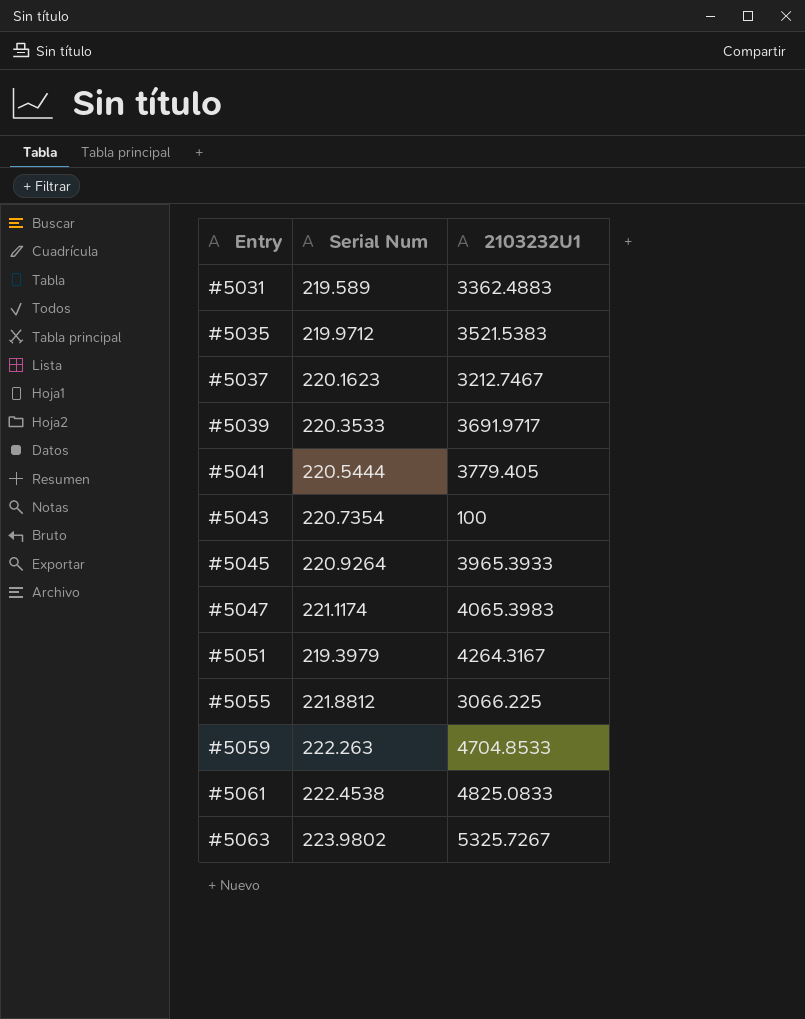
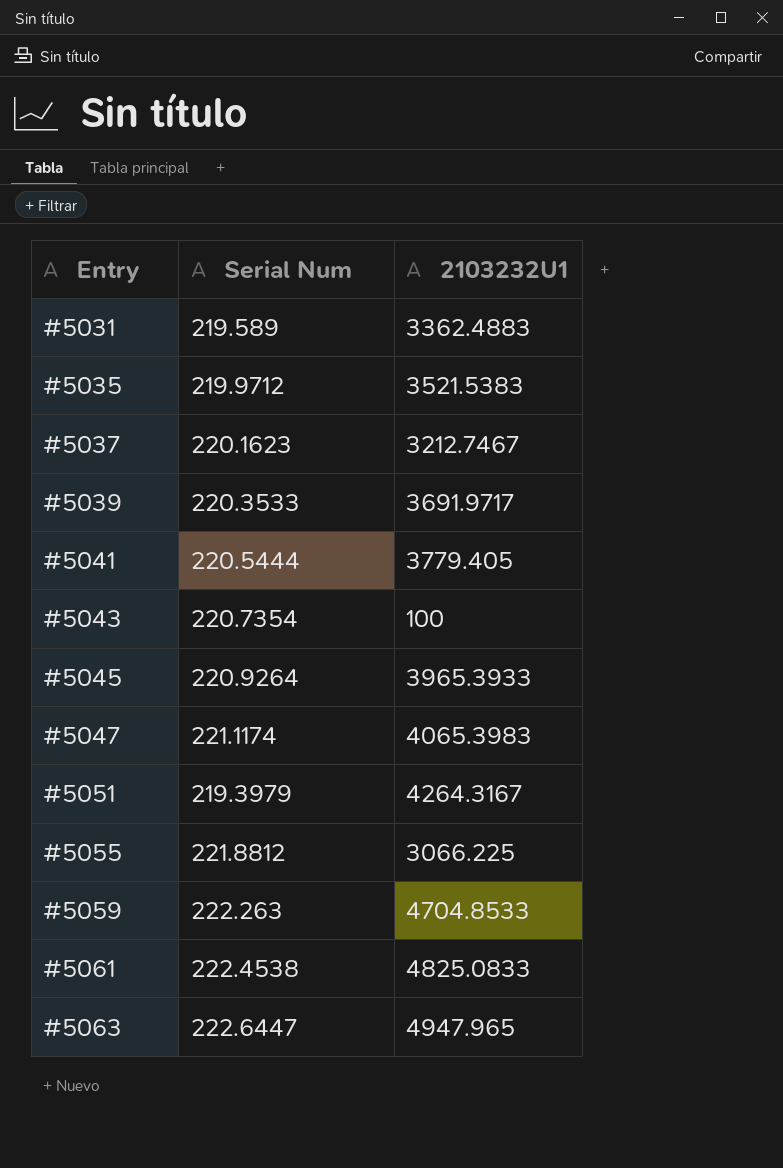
#5063 | Serial Num: 223.9802 -> 222.6447
#5063 | 2103232U1: 5325.7267 -> 4947.965

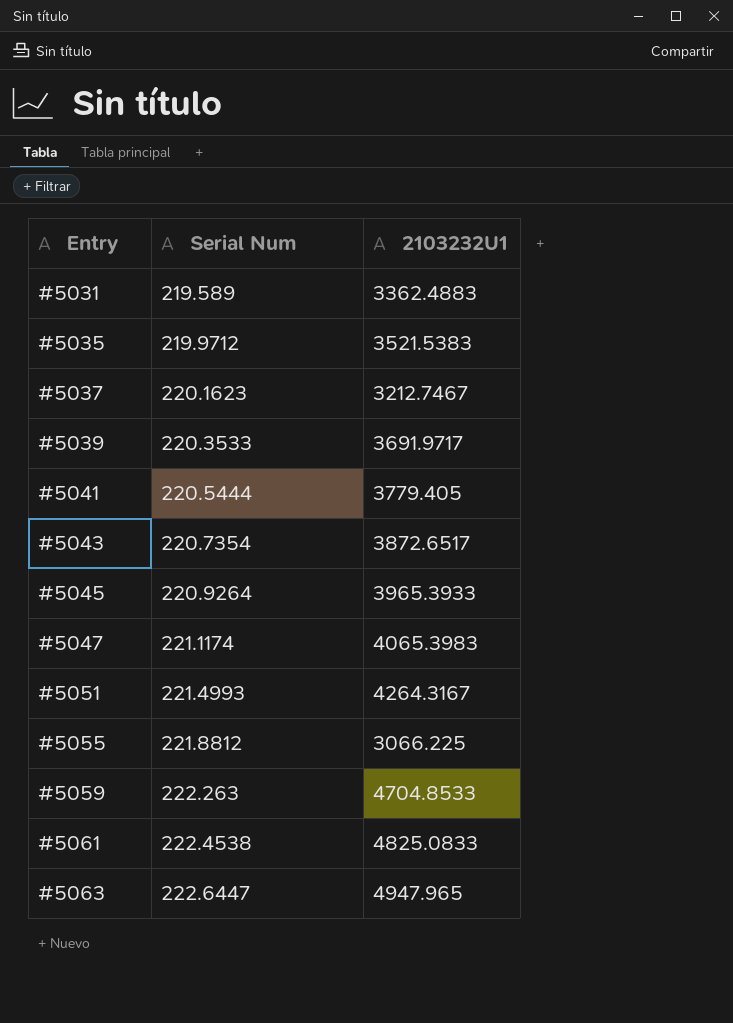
#5043 | 2103232U1: 100 -> 3872.6517
#5051 | Serial Num: 219.3979 -> 221.4993

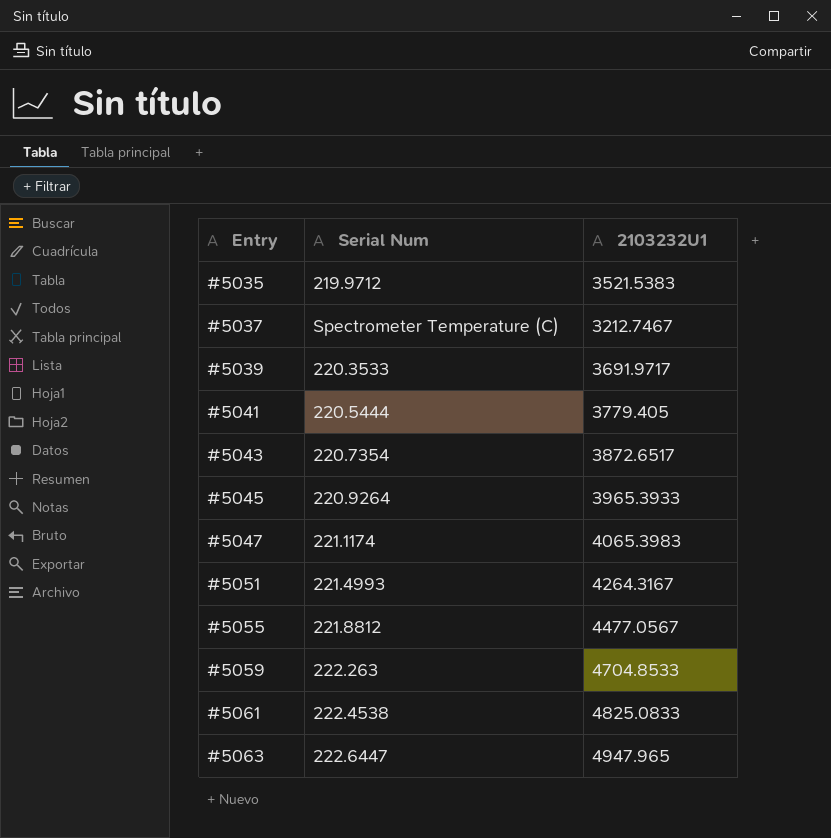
row #5031: 219.589 | 3362.4883 -> none
#5037 | Serial Num: 220.1623 -> Spectrometer Temperature (C)
#5055 | 2103232U1: 3066.225 -> 4477.0567

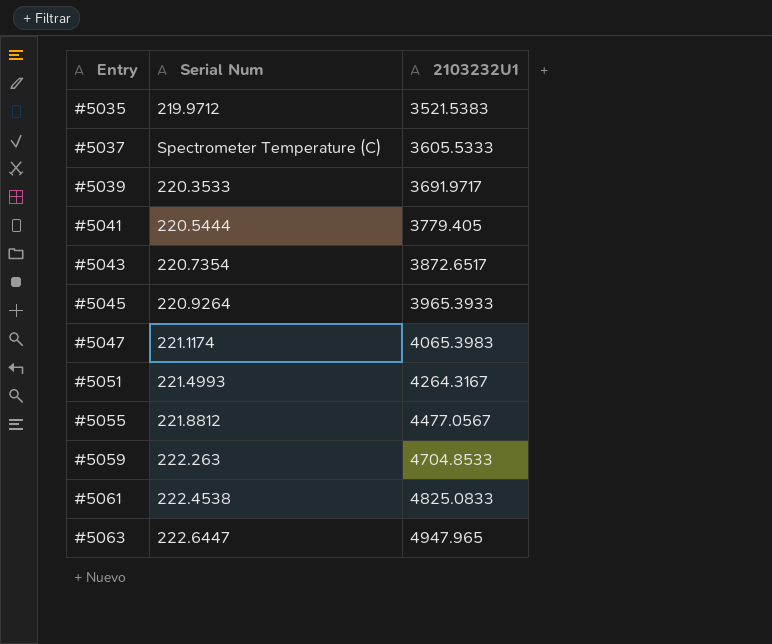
#5037 | 2103232U1: 3212.7467 -> 3605.5333

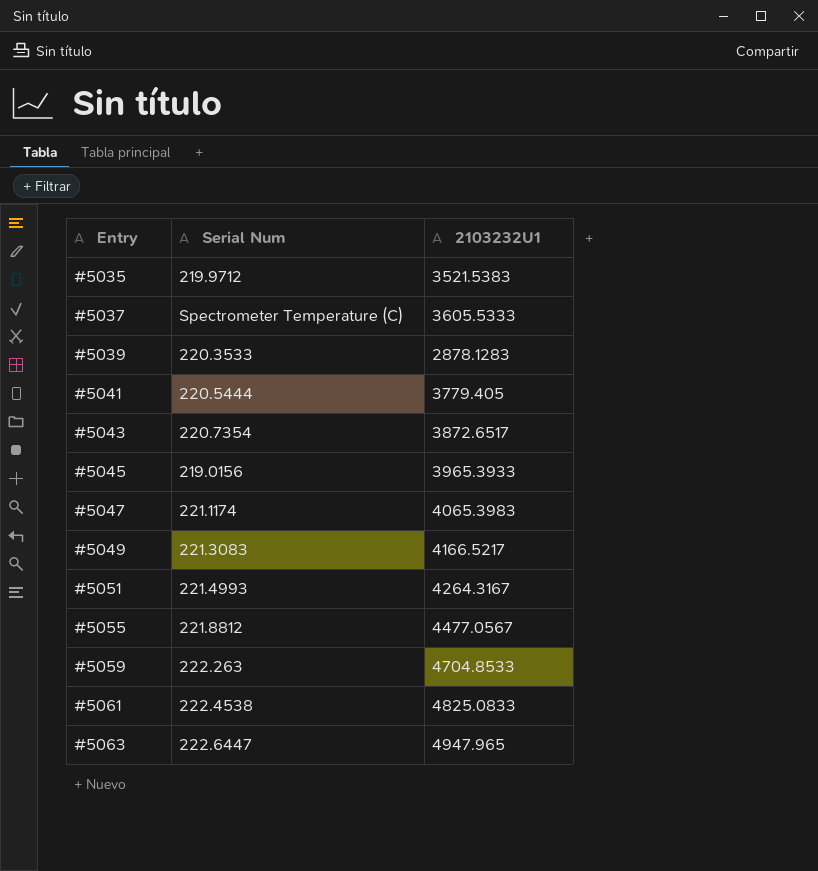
#5039 | 2103232U1: 3691.9717 -> 2878.1283
#5045 | Serial Num: 220.9264 -> 219.0156
row #5049: none -> 221.3083 | 4166.5217

